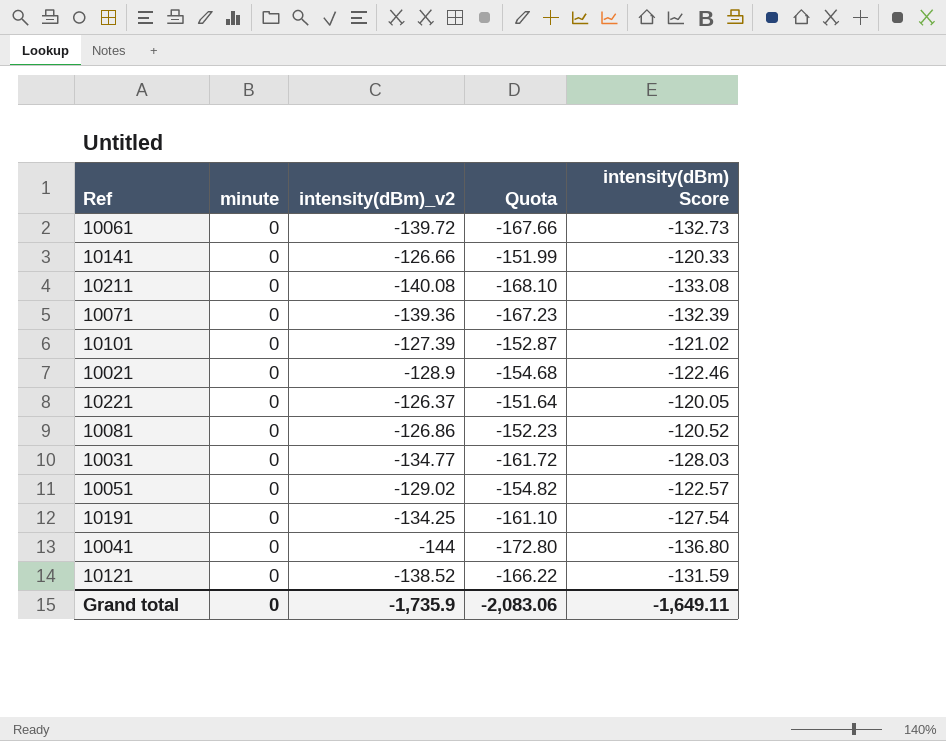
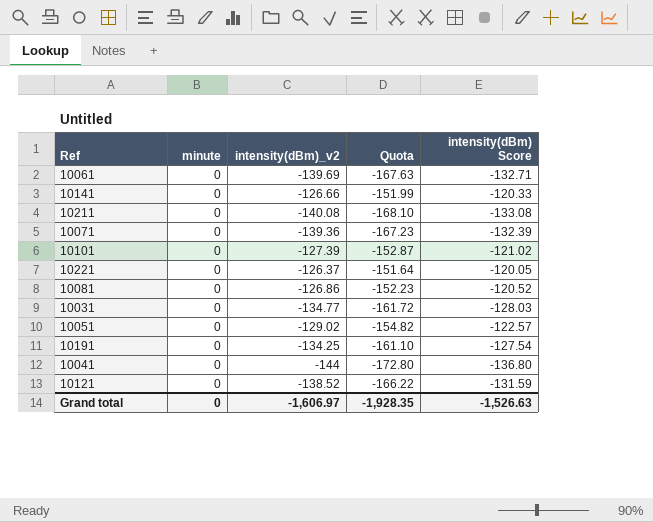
row 10021: 0 | -128.9 | -154.68 | -122.46 -> none
10061 | intensity(dBm)_v2: -139.72 -> -139.69
10061 | Quota: -167.66 -> -167.63
10061 | intensity(dBm) Score: -132.73 -> -132.71
Grand total | intensity(dBm)_v2: -1,735.9 -> -1,606.97
Grand total | Quota: -2,083.06 -> -1,928.35
Grand total | intensity(dBm) Score: -1,649.11 -> -1,526.63

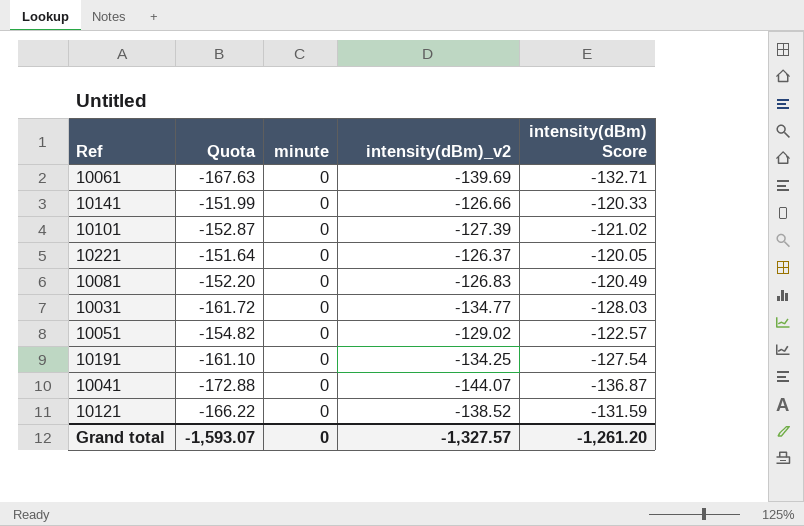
column Quota | position: 4 -> 2
row 10211: 0 | -140.08 | -168.10 | -133.08 -> none
row 10071: 0 | -139.36 | -167.23 | -132.39 -> none
10081 | Quota: -152.23 -> -152.20
10081 | intensity(dBm)_v2: -126.86 -> -126.83
10081 | intensity(dBm) Score: -120.52 -> -120.49
10041 | Quota: -172.80 -> -172.88
10041 | intensity(dBm)_v2: -144 -> -144.07
10041 | intensity(dBm) Score: -136.80 -> -136.87
Grand total | Quota: -1,928.35 -> -1,593.07
Grand total | intensity(dBm)_v2: -1,606.97 -> -1,327.57
Grand total | intensity(dBm) Score: -1,526.63 -> -1,261.20

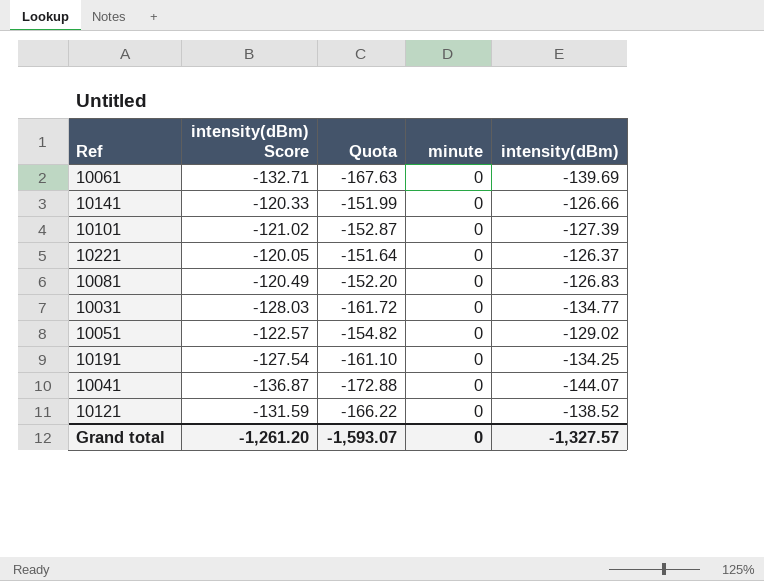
column intensity(dBm) Score | position: 5 -> 2
column name: intensity(dBm)_v2 -> intensity(dBm)

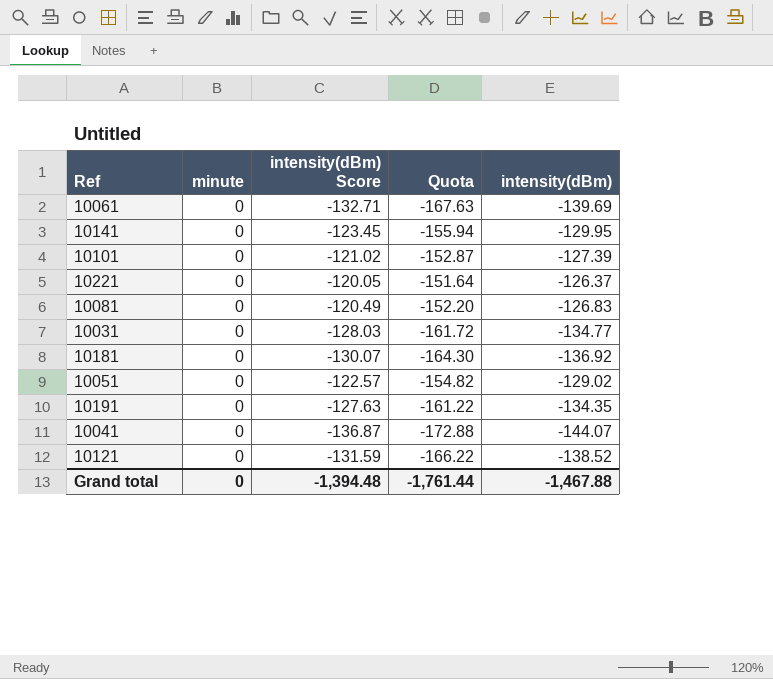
column minute | position: 4 -> 2
10141 | intensity(dBm) Score: -120.33 -> -123.45
10141 | Quota: -151.99 -> -155.94
10141 | intensity(dBm): -126.66 -> -129.95
row 10181: none -> 0 | -130.07 | -164.30 | -136.92
10191 | intensity(dBm) Score: -127.54 -> -127.63
10191 | Quota: -161.10 -> -161.22
10191 | intensity(dBm): -134.25 -> -134.35
Grand total | intensity(dBm) Score: -1,261.20 -> -1,394.48
Grand total | Quota: -1,593.07 -> -1,761.44
Grand total | intensity(dBm): -1,327.57 -> -1,467.88

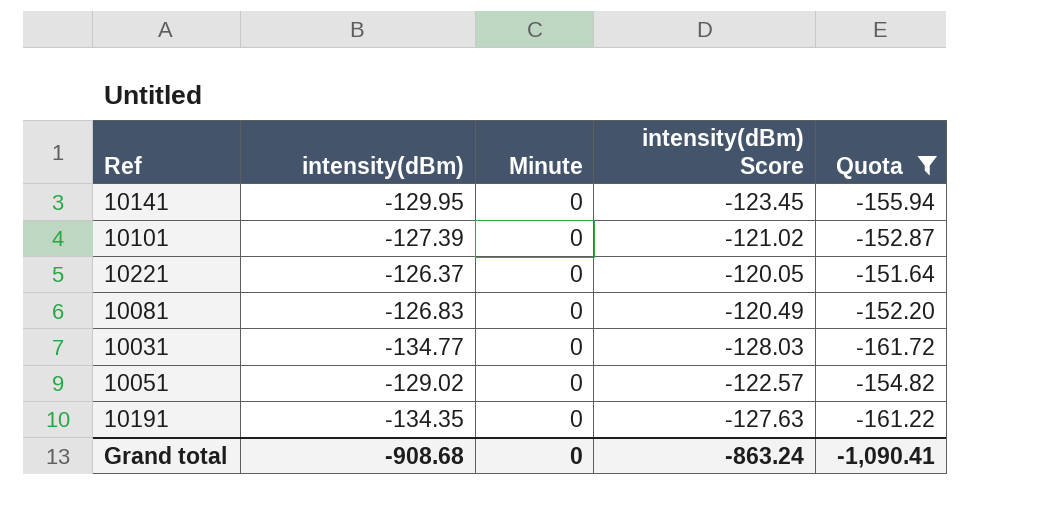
filter: none -> Quota >= -161.72
column intensity(dBm) | position: 5 -> 2
column name: minute -> Minute
Grand total | intensity(dBm): -1,467.88 -> -908.68
Grand total | intensity(dBm) Score: -1,394.48 -> -863.24
Grand total | Quota: -1,761.44 -> -1,090.41

